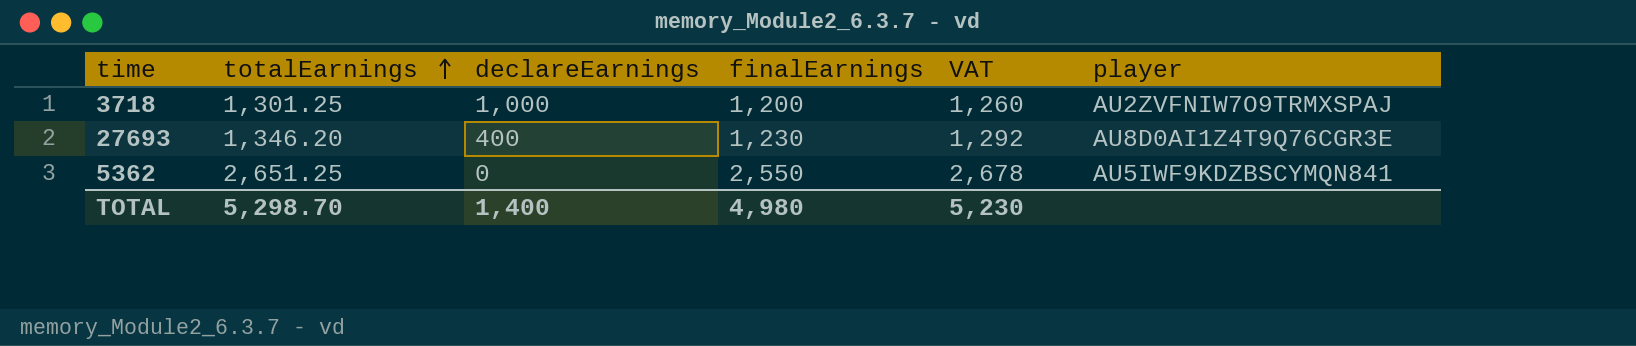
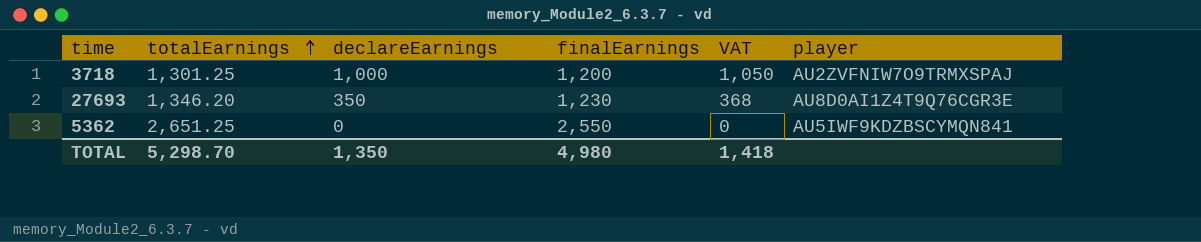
column VAT | formula: [finalEarnings] * 1.05 -> [declareEarnings] * 1.05
27693 | declareEarnings: 400 -> 350
TOTAL | declareEarnings: 1,400 -> 1,350
TOTAL | VAT: 5,230 -> 1,418

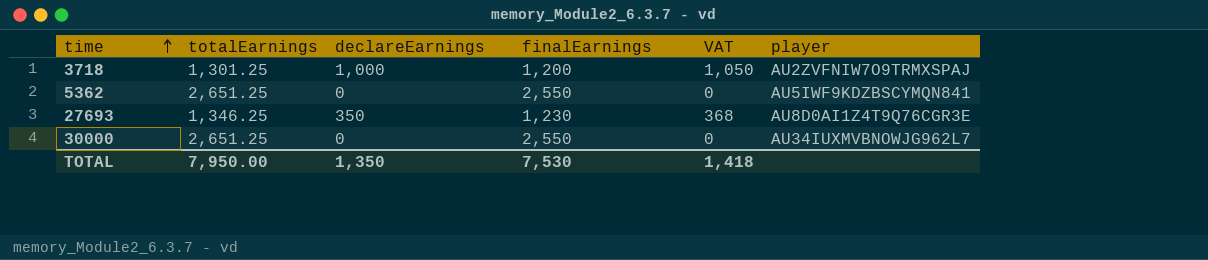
row order: totalEarnings ascending -> time ascending
27693 | totalEarnings: 1,346.20 -> 1,346.25
row 30000: none -> 2,651.25 | 0 | 2,550 | 0 | AU34IUXMVBNOWJG962L7
TOTAL | totalEarnings: 5,298.70 -> 7,950.00
TOTAL | finalEarnings: 4,980 -> 7,530

